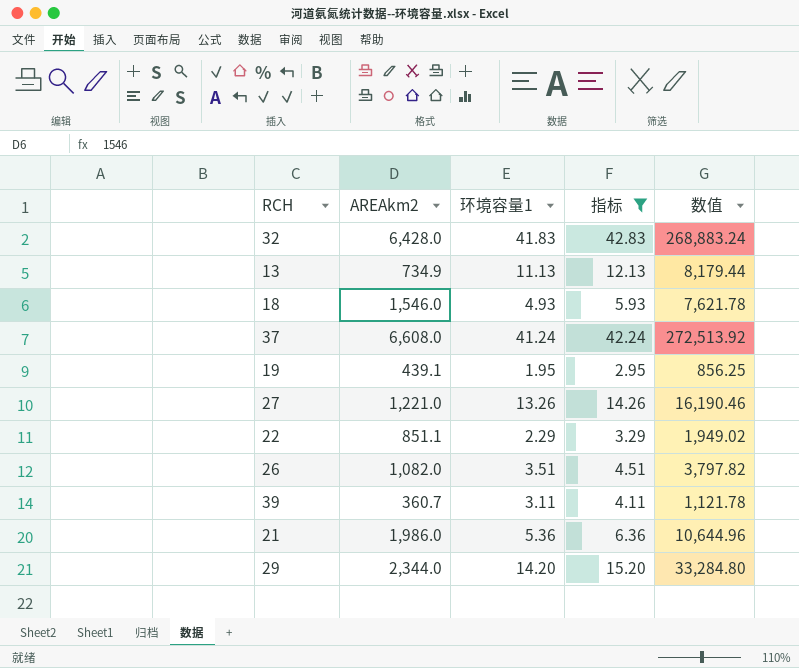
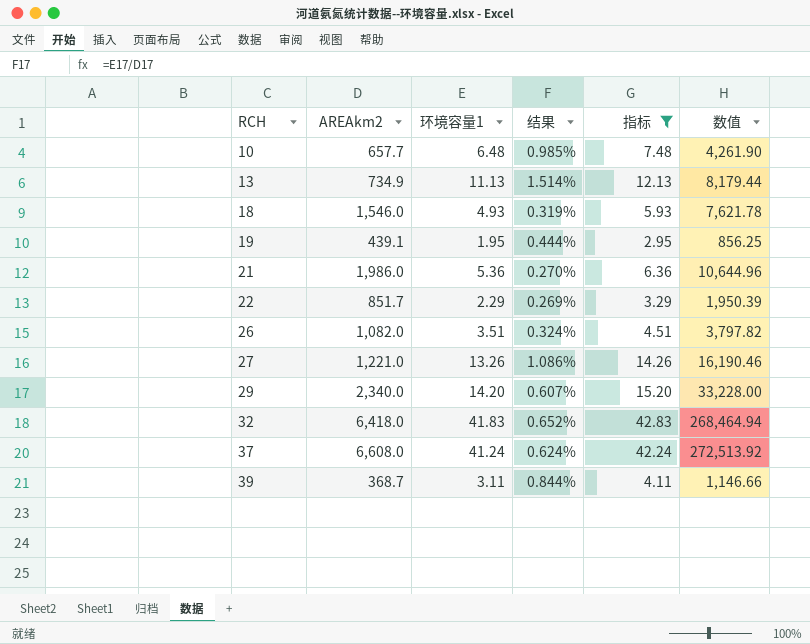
row order: none -> RCH ascending
column 结果 | formula: none -> [环境容量1] / [AREAkm2]
row 10: none -> 657.7 | 6.48 | 0.985% | 7.48 | 4,261.90
22 | AREAkm2: 851.1 -> 851.7
22 | 数值: 1,949.02 -> 1,950.39
29 | AREAkm2: 2,344.0 -> 2,340.0
29 | 数值: 33,284.80 -> 33,228.00
32 | AREAkm2: 6,428.0 -> 6,418.0
32 | 数值: 268,883.24 -> 268,464.94
39 | AREAkm2: 360.7 -> 368.7
39 | 数值: 1,121.78 -> 1,146.66

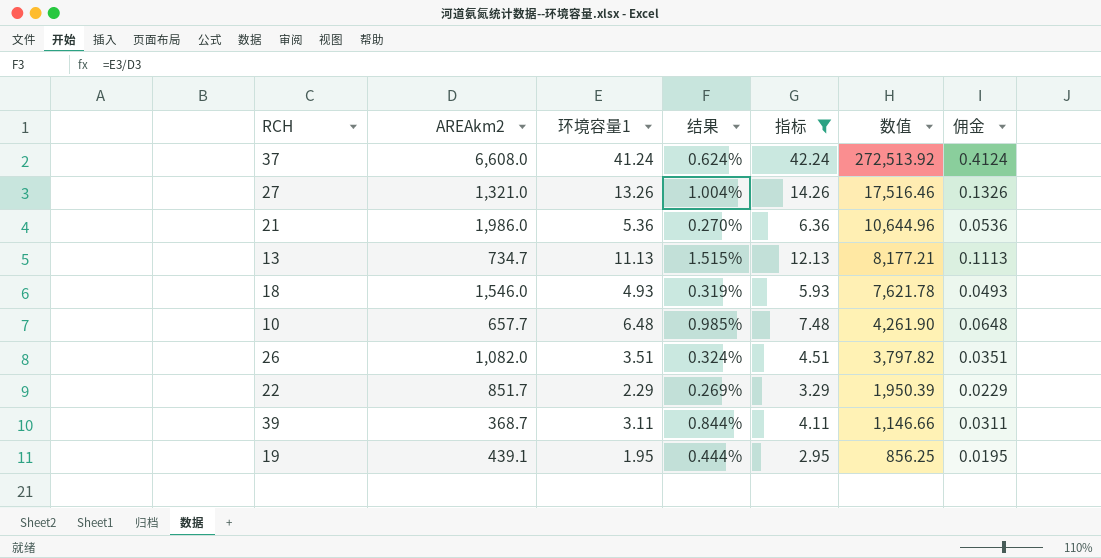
row order: RCH ascending -> 数值 descending
column 佣金 | formula: none -> [环境容量1] * 0.01
row 29: 2,340.0 | 14.20 | 0.607% | 15.20 | 33,228.00 -> none
row 32: 6,418.0 | 41.83 | 0.652% | 42.83 | 268,464.94 -> none
27 | AREAkm2: 1,221.0 -> 1,321.0
27 | 结果: 1.086% -> 1.004%
27 | 数值: 16,190.46 -> 17,516.46
13 | AREAkm2: 734.9 -> 734.7
13 | 结果: 1.514% -> 1.515%
13 | 数值: 8,179.44 -> 8,177.21

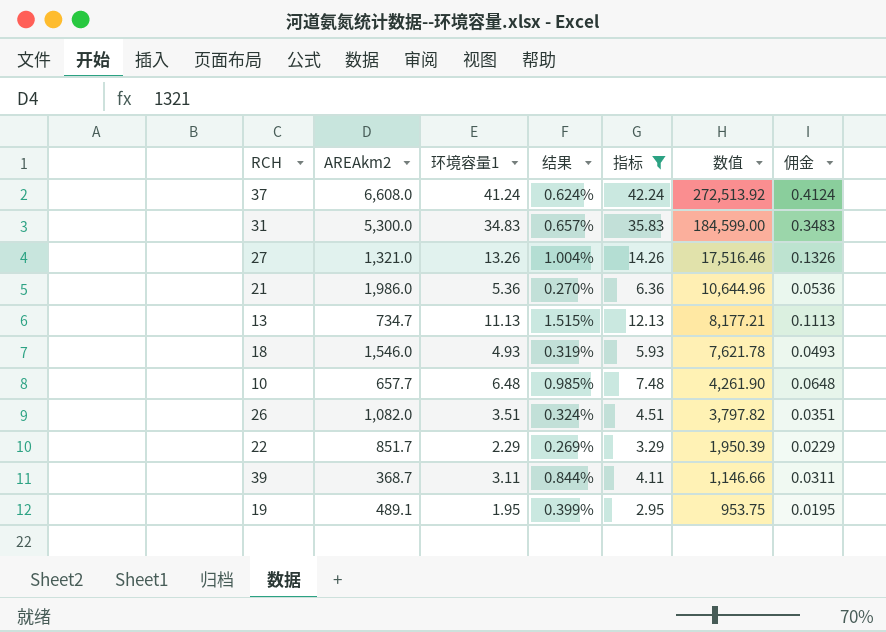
row 31: none -> 5,300.0 | 34.83 | 0.657% | 35.83 | 184,599.00 | 0.3483
19 | AREAkm2: 439.1 -> 489.1
19 | 结果: 0.444% -> 0.399%
19 | 数值: 856.25 -> 953.75

